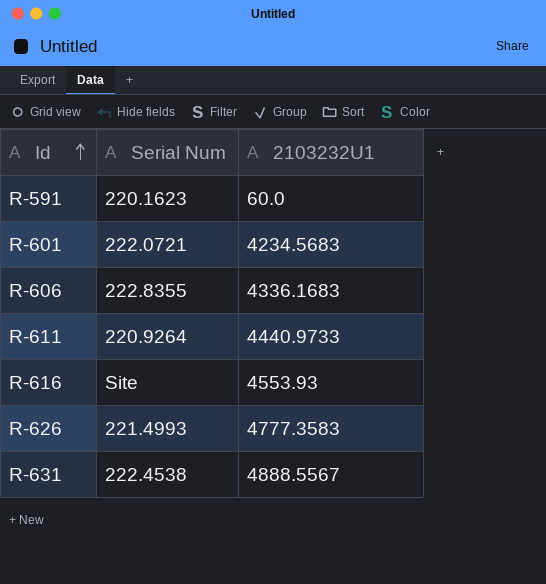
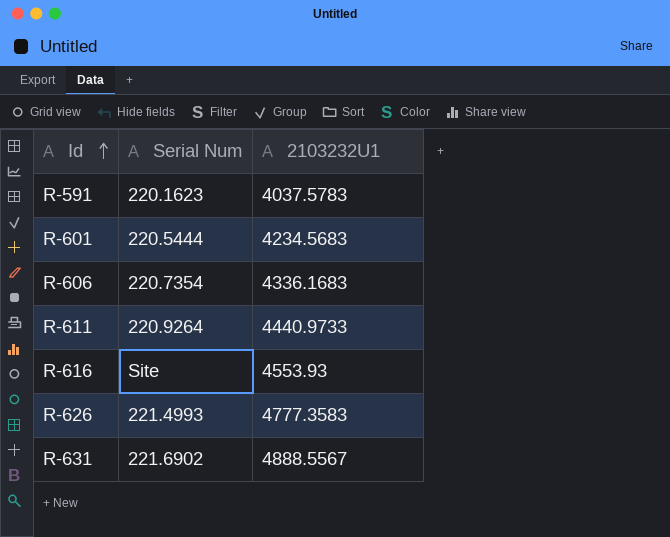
R-591 | 2103232U1: 60.0 -> 4037.5783
R-601 | Serial Num: 222.0721 -> 220.5444
R-606 | Serial Num: 222.8355 -> 220.7354
R-631 | Serial Num: 222.4538 -> 221.6902

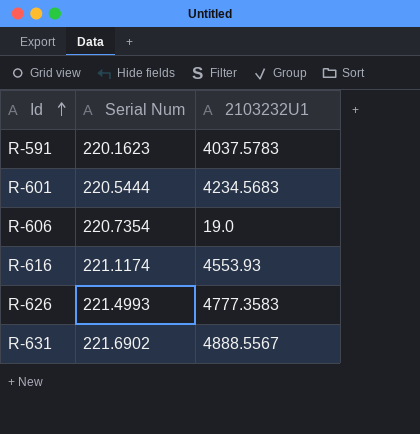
row R-611: 220.9264 | 4440.9733 -> none
R-606 | 2103232U1: 4336.1683 -> 19.0
R-616 | Serial Num: Site -> 221.1174

